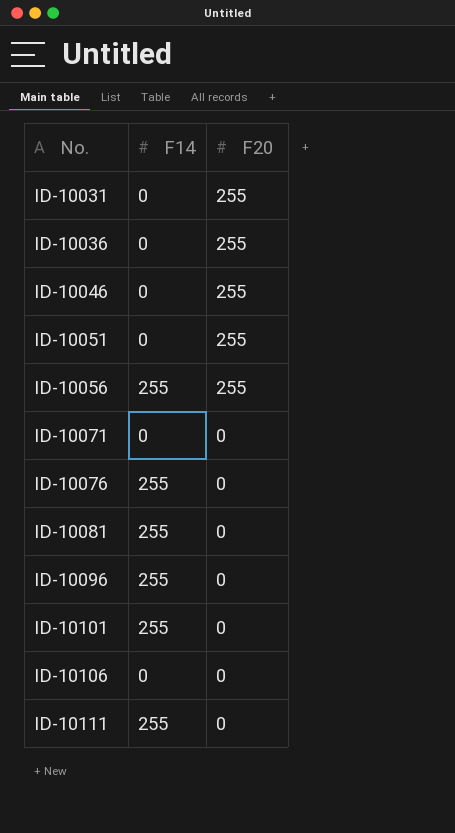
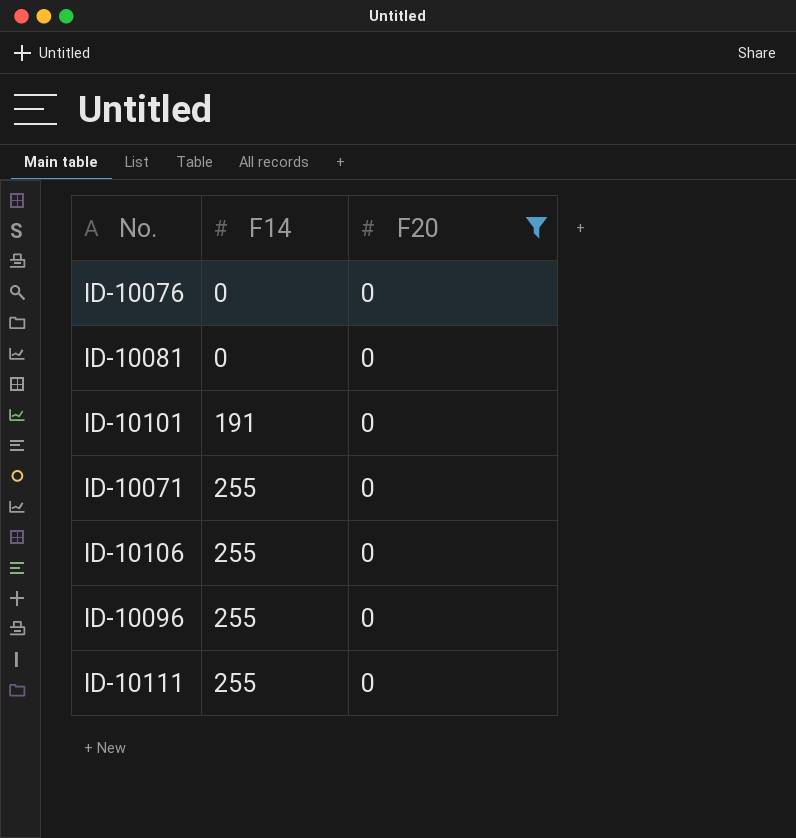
filter: none -> F20 = 0
row order: No. ascending -> F14 ascending
ID-10076 | F14: 255 -> 0
ID-10081 | F14: 255 -> 0
ID-10101 | F14: 255 -> 191
ID-10071 | F14: 0 -> 255
ID-10106 | F14: 0 -> 255

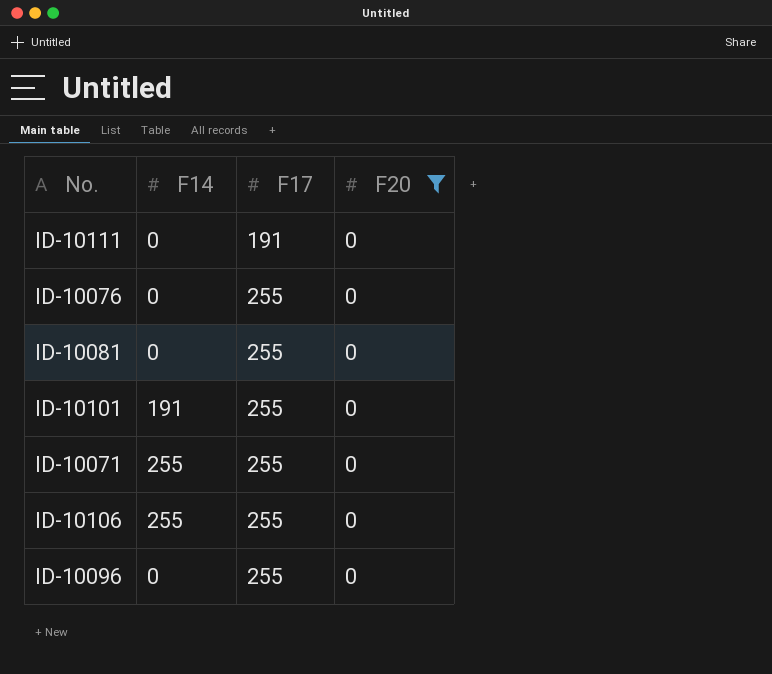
row order: F14 ascending -> F17 ascending
column F17 | position: none -> 3
ID-10111 | F14: 255 -> 0
ID-10096 | F14: 255 -> 0

